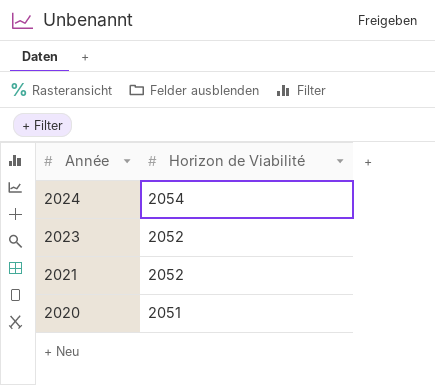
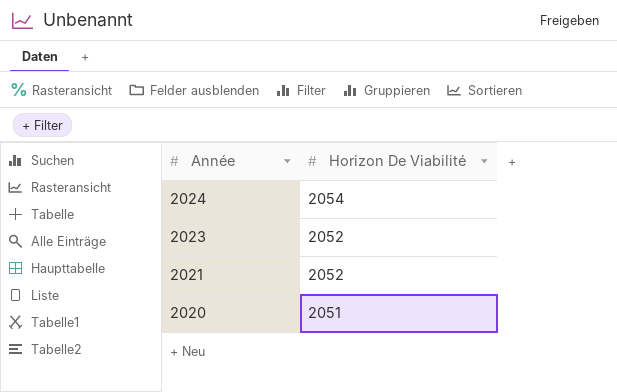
column name: Horizon de Viabilité -> Horizon De Viabilité

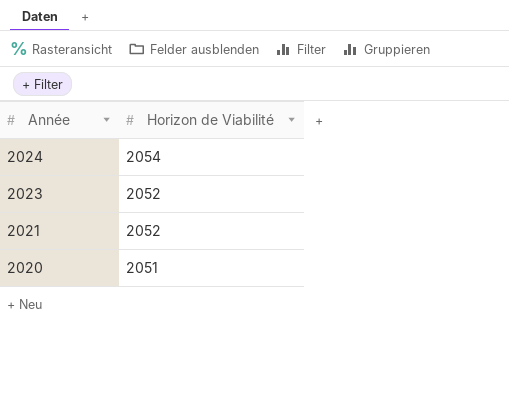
column name: Horizon De Viabilité -> Horizon de Viabilité

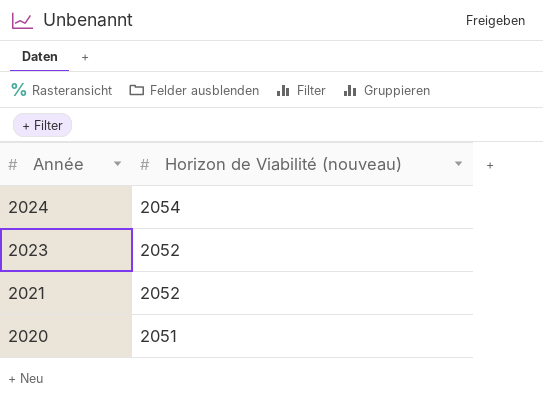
column name: Horizon de Viabilité -> Horizon de Viabilité (nouveau)

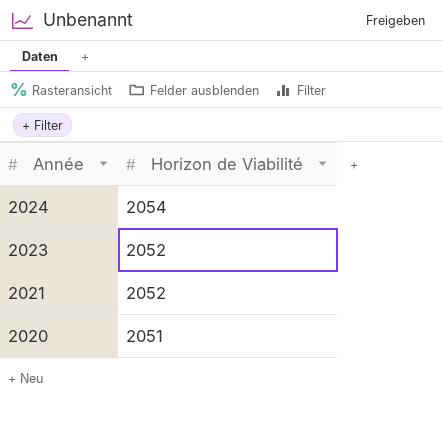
column name: Horizon de Viabilité (nouveau) -> Horizon de Viabilité

